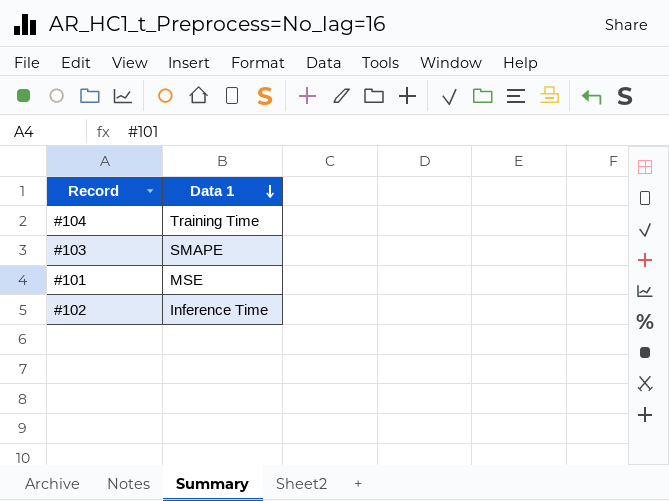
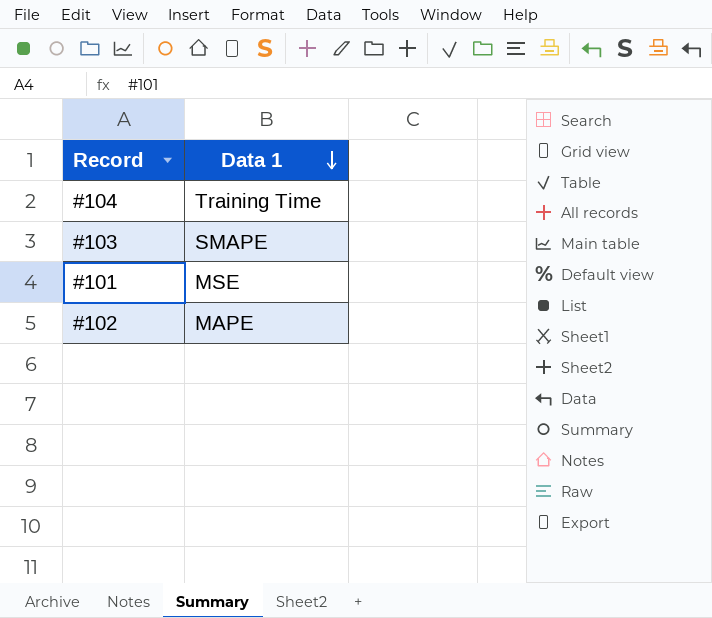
#102 | Data 1: Inference Time -> MAPE

